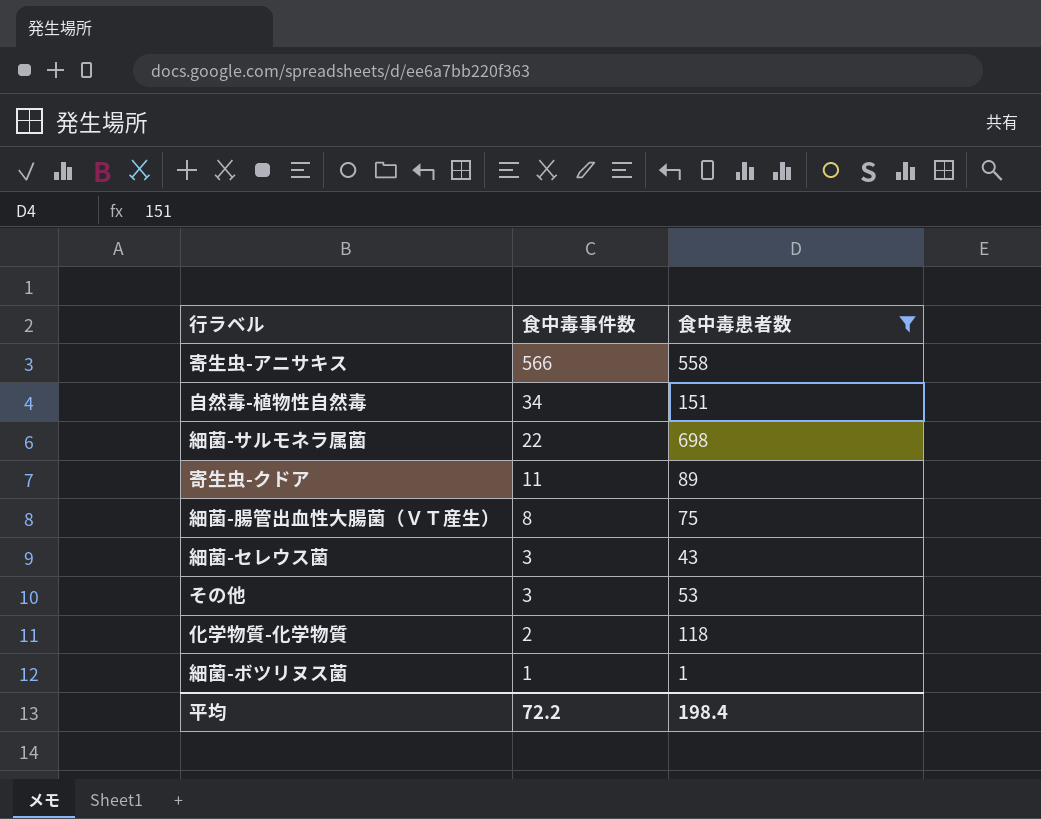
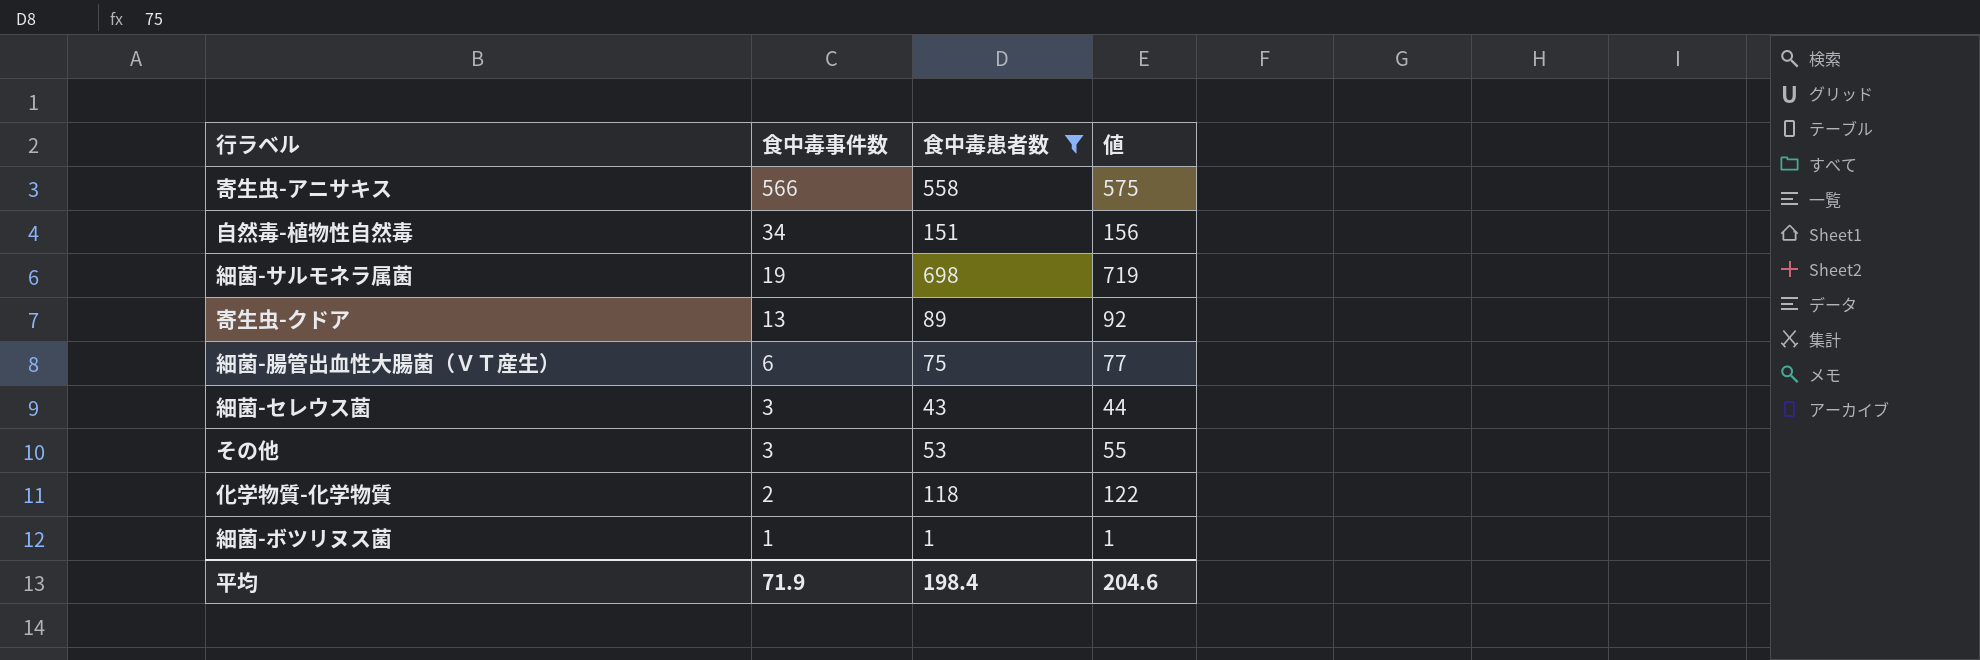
column 値 | formula: none -> [食中毒患者数] * 1.03
細菌-サルモネラ属菌 | 食中毒事件数: 22 -> 19
寄生虫-クドア | 食中毒事件数: 11 -> 13
細菌-腸管出血性大腸菌（ＶＴ産生） | 食中毒事件数: 8 -> 6
平均 | 食中毒事件数: 72.2 -> 71.9

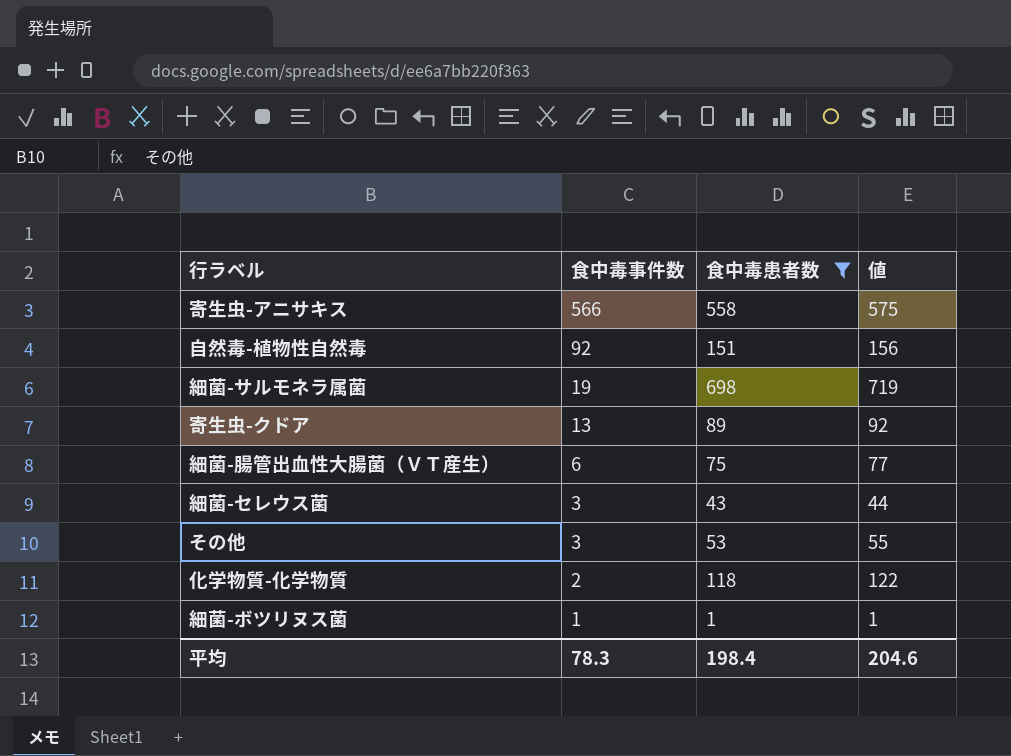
自然毒-植物性自然毒 | 食中毒事件数: 34 -> 92
平均 | 食中毒事件数: 71.9 -> 78.3

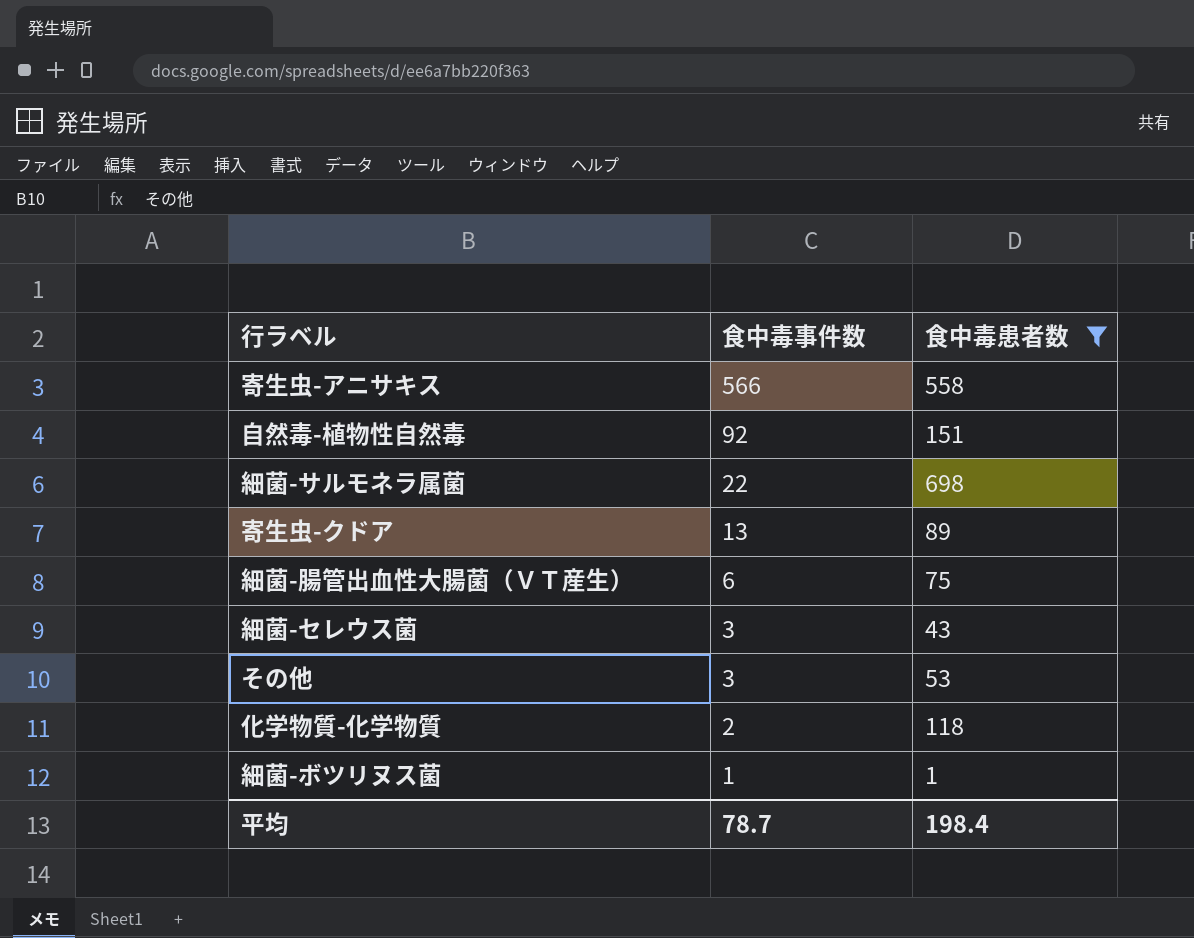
column 値 | formula: [食中毒患者数] * 1.03 -> none
細菌-サルモネラ属菌 | 食中毒事件数: 19 -> 22
平均 | 食中毒事件数: 78.3 -> 78.7

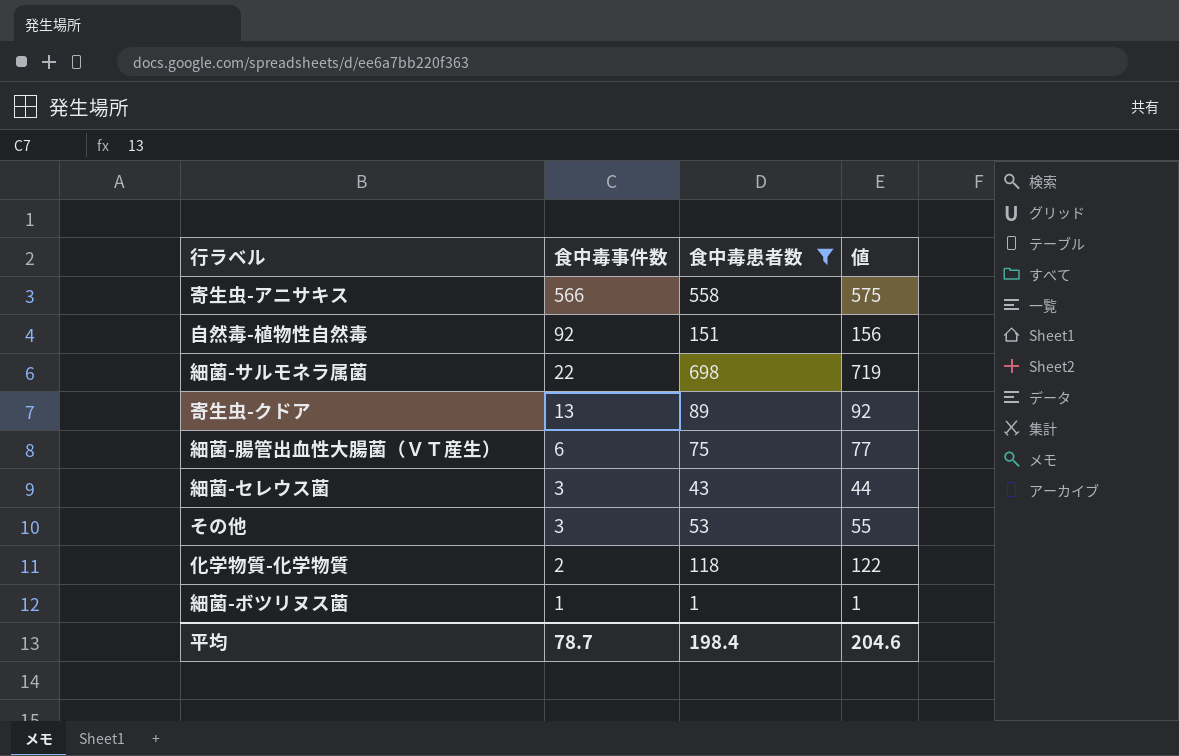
column 値 | formula: none -> [食中毒患者数] * 1.03

